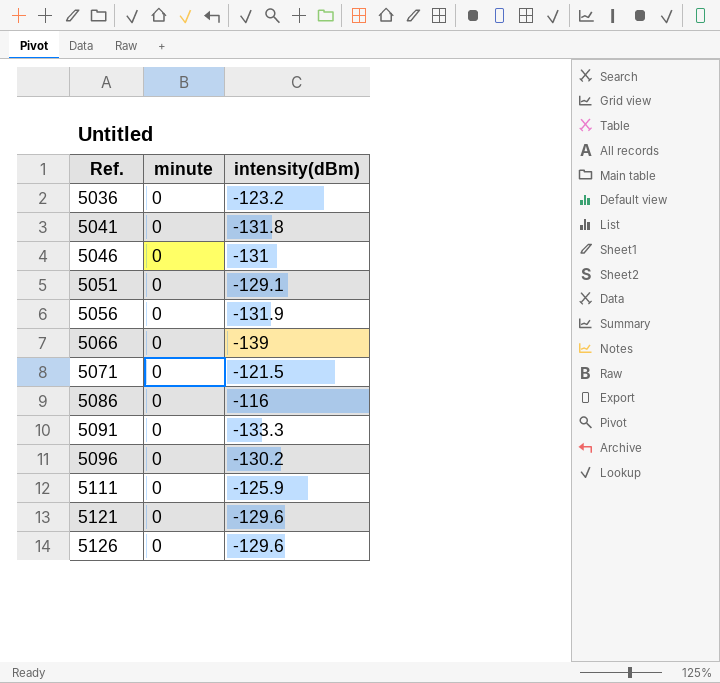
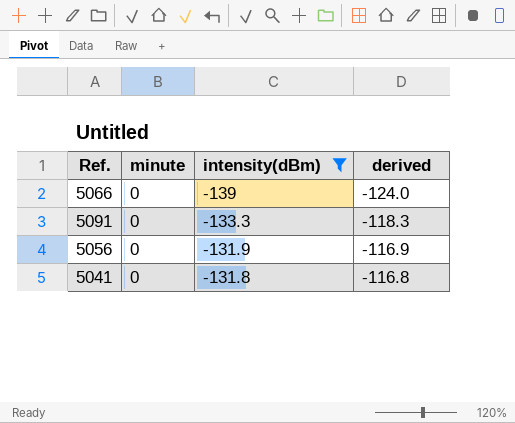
filter: none -> intensity(dBm) <= -131.8
row order: Ref. ascending -> intensity(dBm) ascending
column derived | formula: none -> [intensity(dBm)] + 15

